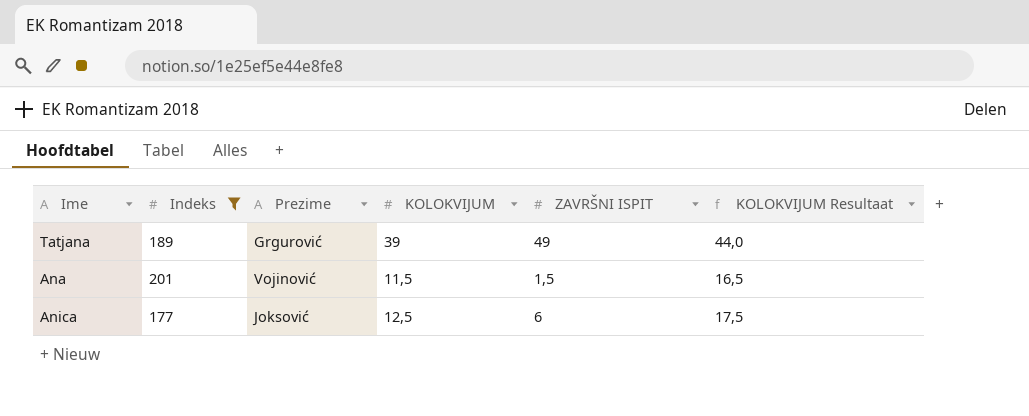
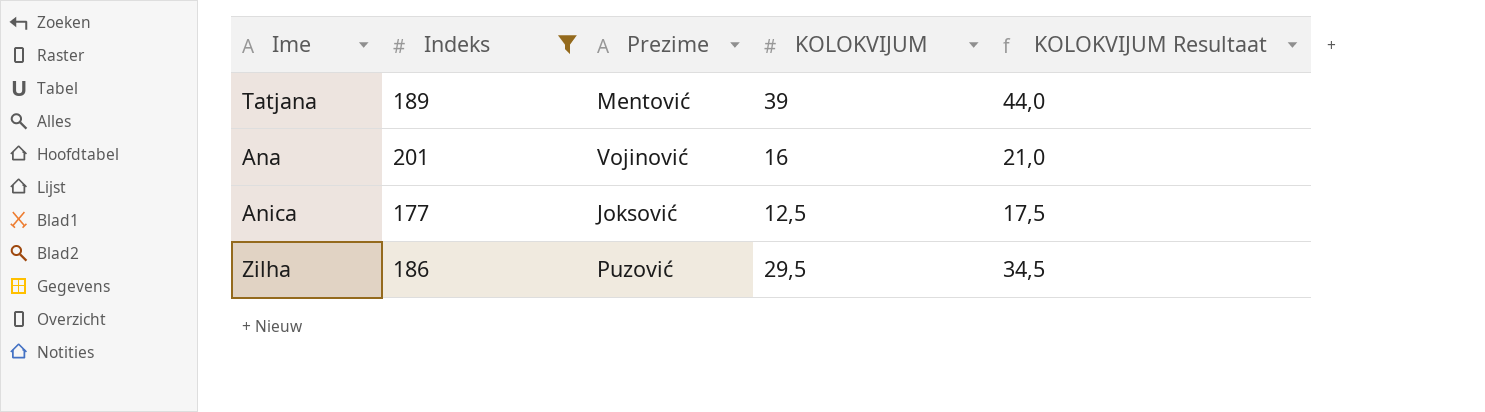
column ZAVRŠNI ISPIT | position: 5 -> none
Tatjana | Prezime: Grgurović -> Mentović
Ana | KOLOKVIJUM: 11,5 -> 16
Ana | KOLOKVIJUM Resultaat: 16,5 -> 21,0
row Zilha: none -> 186 | Puzović | 29,5 | 34,5

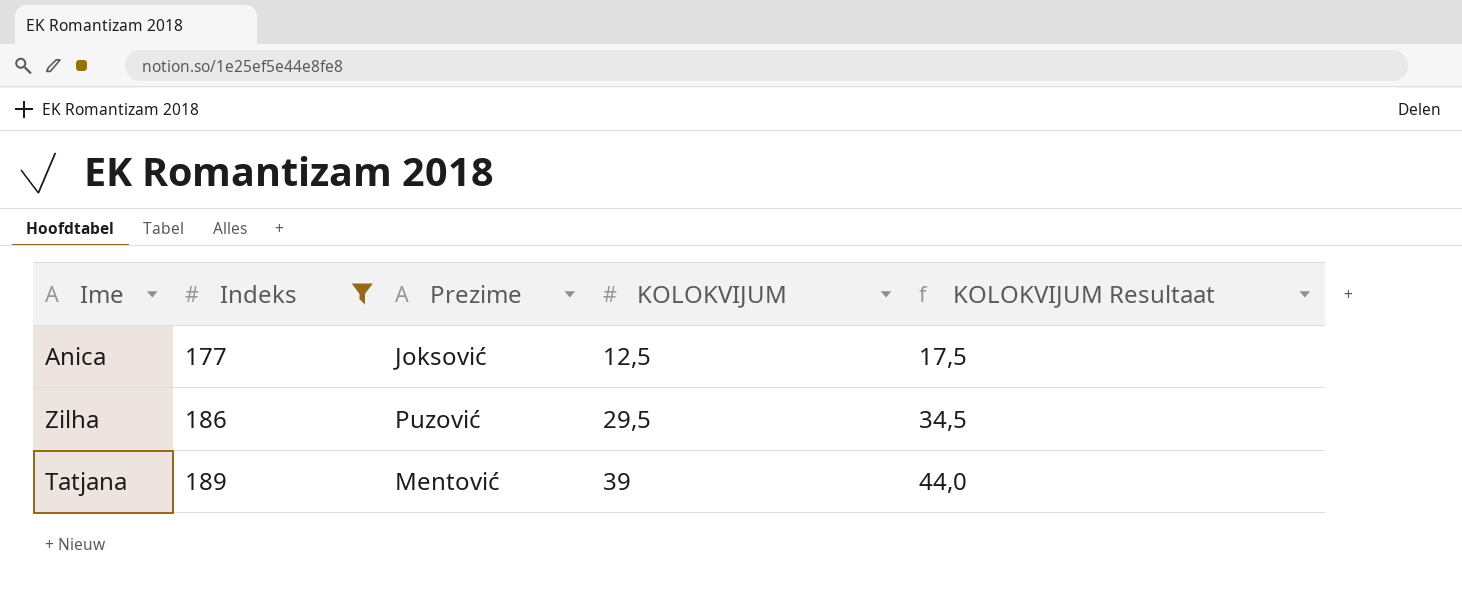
row order: none -> Indeks ascending
row Ana: 201 | Vojinović | 16 | 21,0 -> none

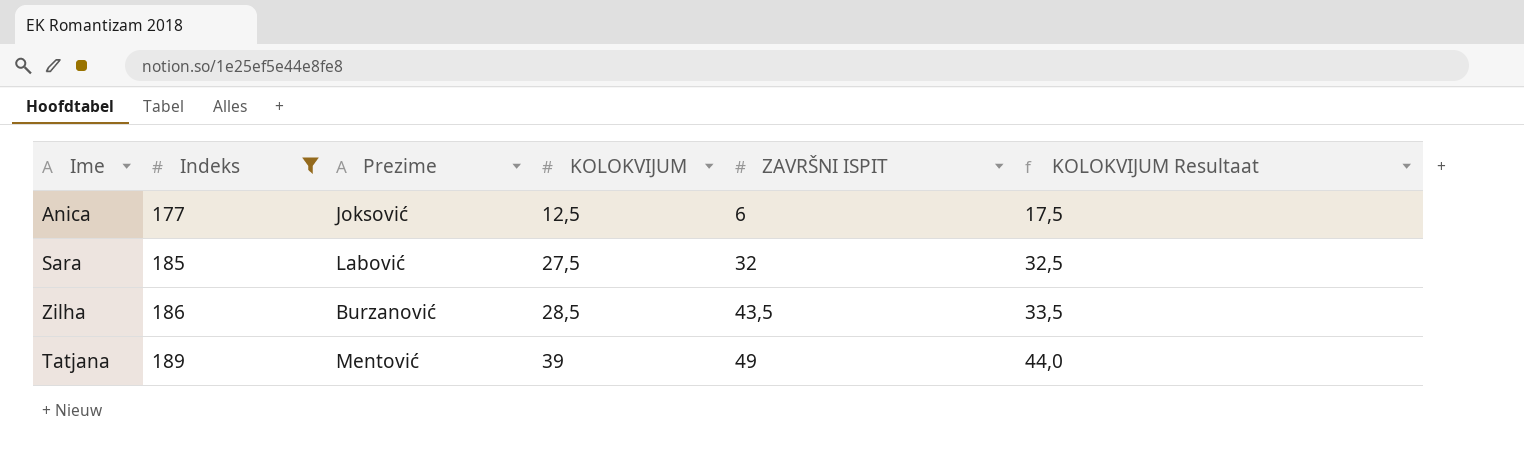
column ZAVRŠNI ISPIT | position: none -> 5
row Sara: none -> 185 | Labović | 27,5 | 32 | 32,5
Zilha | Prezime: Puzović -> Burzanović
Zilha | KOLOKVIJUM: 29,5 -> 28,5
Zilha | KOLOKVIJUM Resultaat: 34,5 -> 33,5

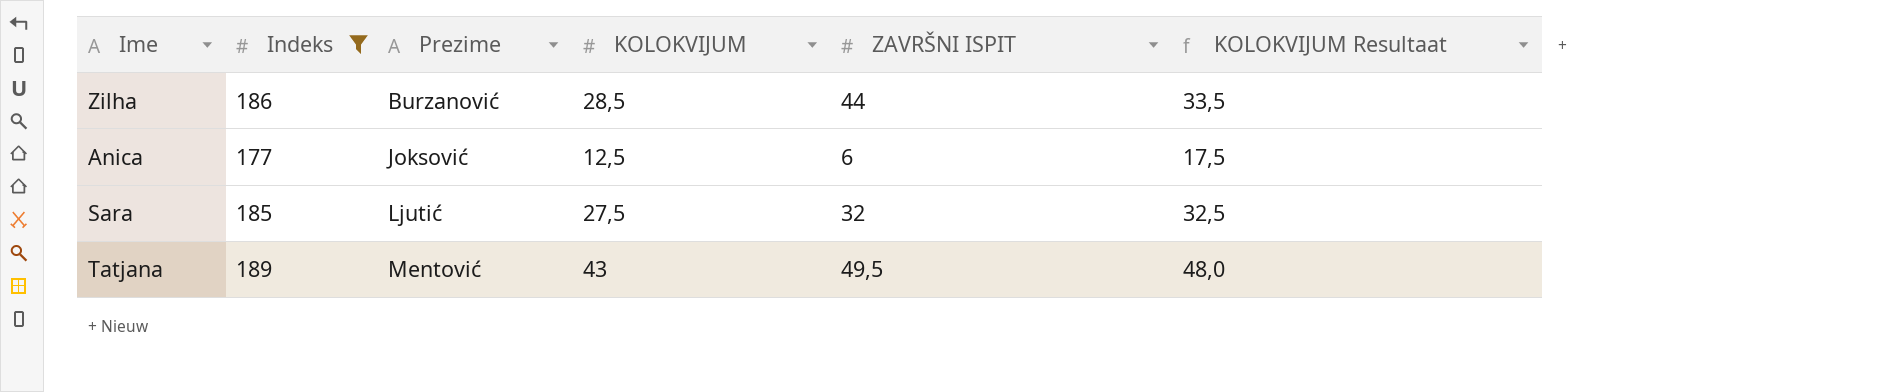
row order: Indeks ascending -> Prezime ascending
Zilha | ZAVRŠNI ISPIT: 43,5 -> 44
Sara | Prezime: Labović -> Ljutić
Tatjana | KOLOKVIJUM: 39 -> 43
Tatjana | ZAVRŠNI ISPIT: 49 -> 49,5
Tatjana | KOLOKVIJUM Resultaat: 44,0 -> 48,0

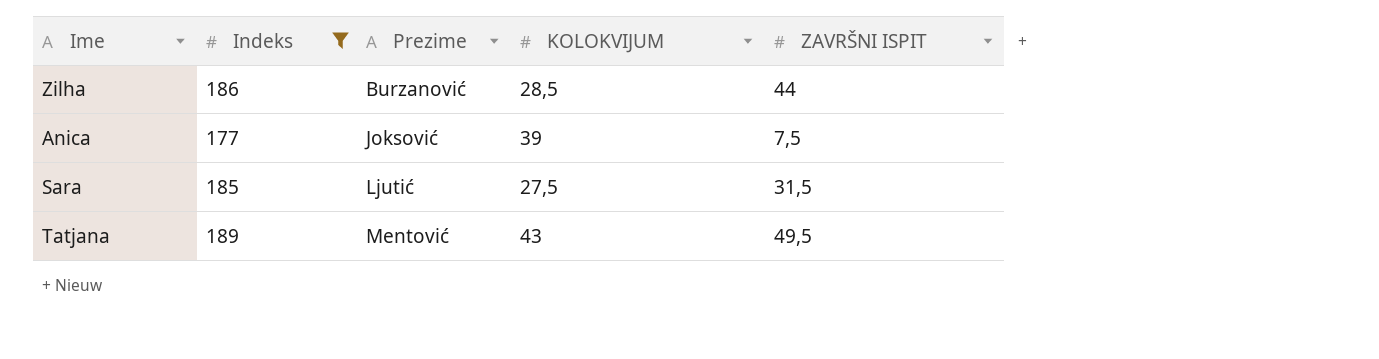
column KOLOKVIJUM Resultaat | formula: [KOLOKVIJUM] + 5 -> none
Anica | KOLOKVIJUM: 12,5 -> 39
Anica | ZAVRŠNI ISPIT: 6 -> 7,5
Sara | ZAVRŠNI ISPIT: 32 -> 31,5

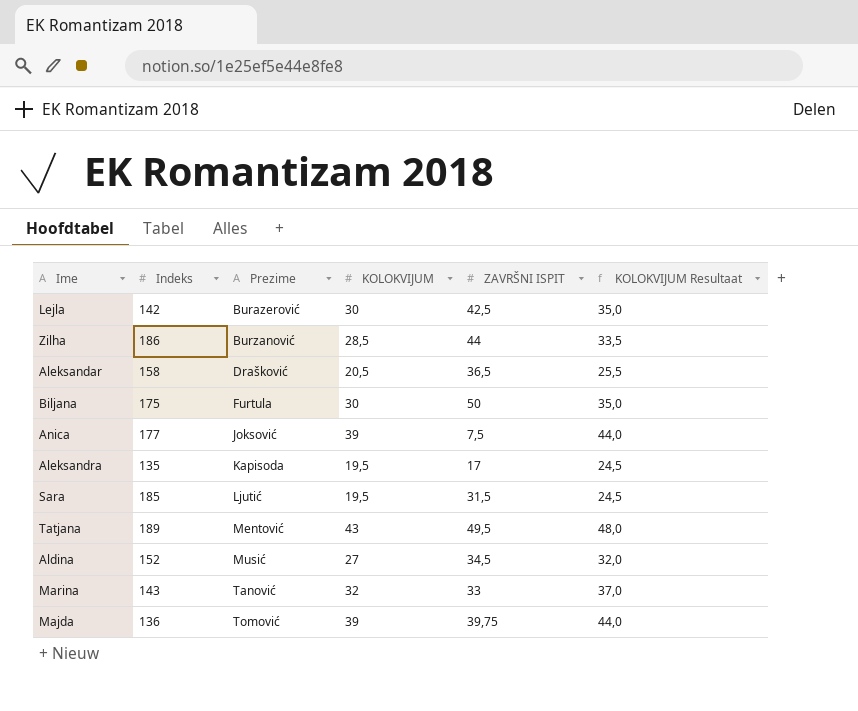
filter: Indeks >= 177 -> none
column KOLOKVIJUM Resultaat | formula: none -> [KOLOKVIJUM] + 5
Sara | KOLOKVIJUM: 27,5 -> 19,5

